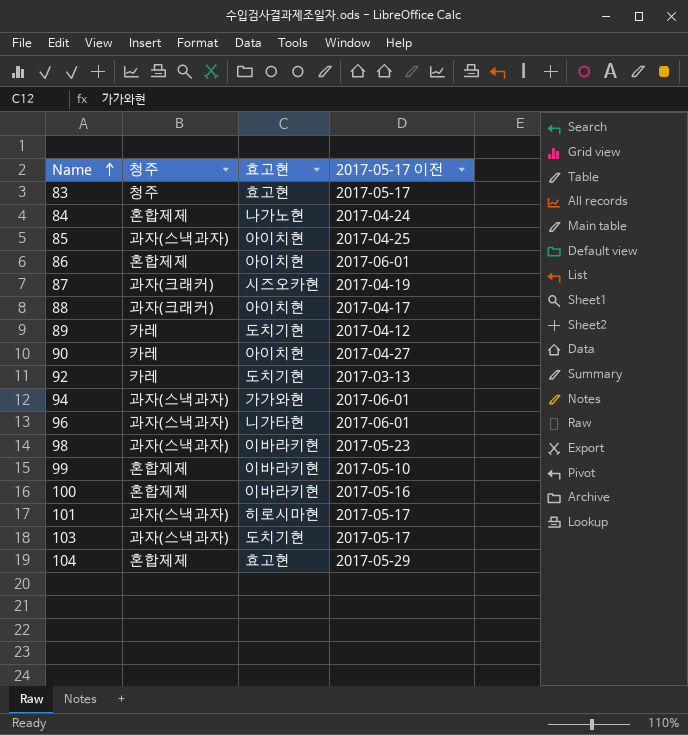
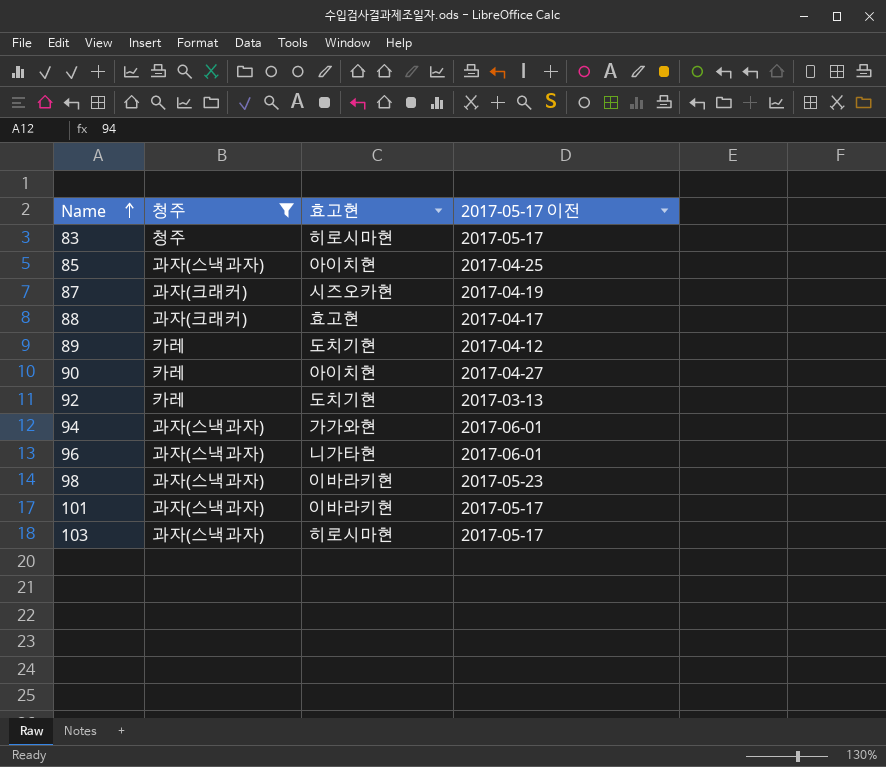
filter: none -> 청주 != 혼합제제
83 | 효고현: 효고현 -> 히로시마현
88 | 효고현: 아이치현 -> 효고현
101 | 효고현: 히로시마현 -> 이바라키현
103 | 효고현: 도치기현 -> 히로시마현

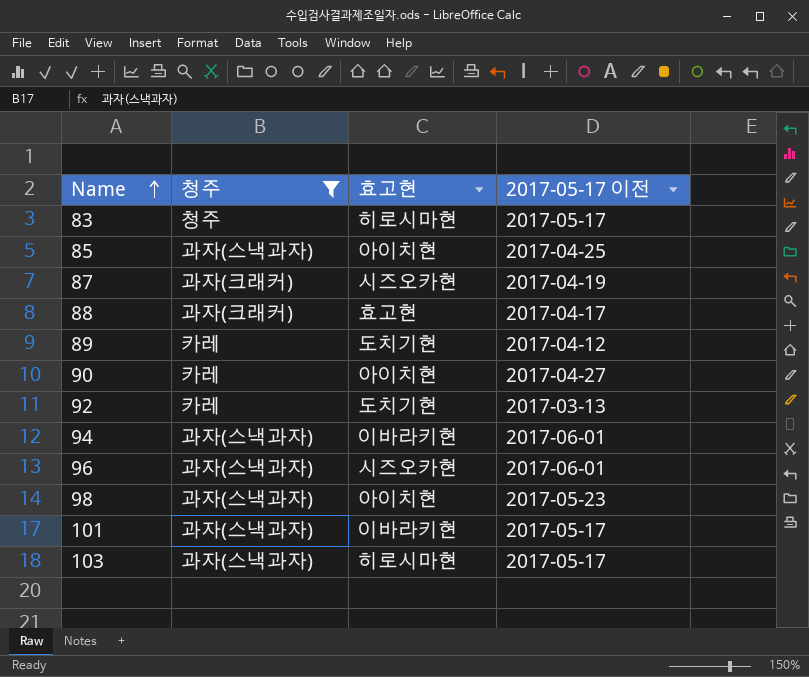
94 | 효고현: 가가와현 -> 이바라키현
96 | 효고현: 니가타현 -> 시즈오카현
98 | 효고현: 이바라키현 -> 아이치현

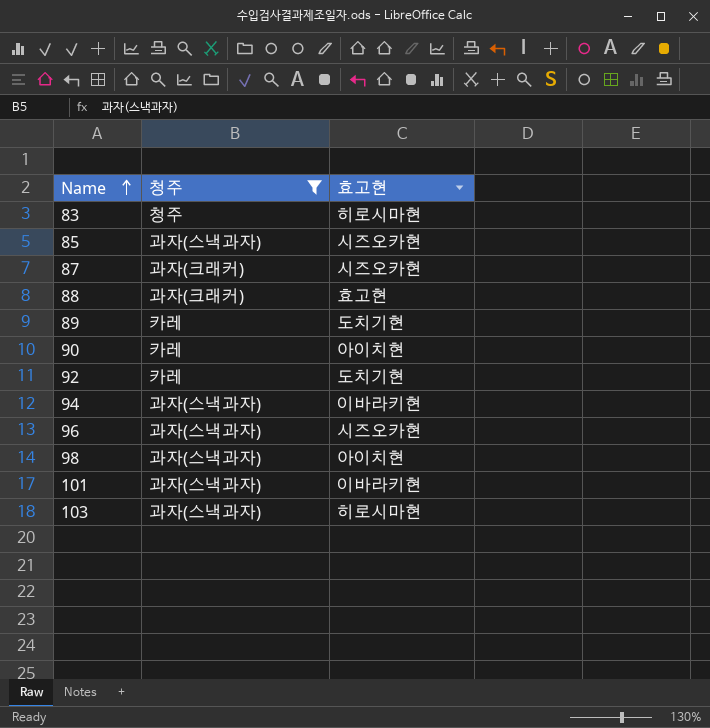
column 2017-05-17 이전 | position: 4 -> none
85 | 효고현: 아이치현 -> 시즈오카현

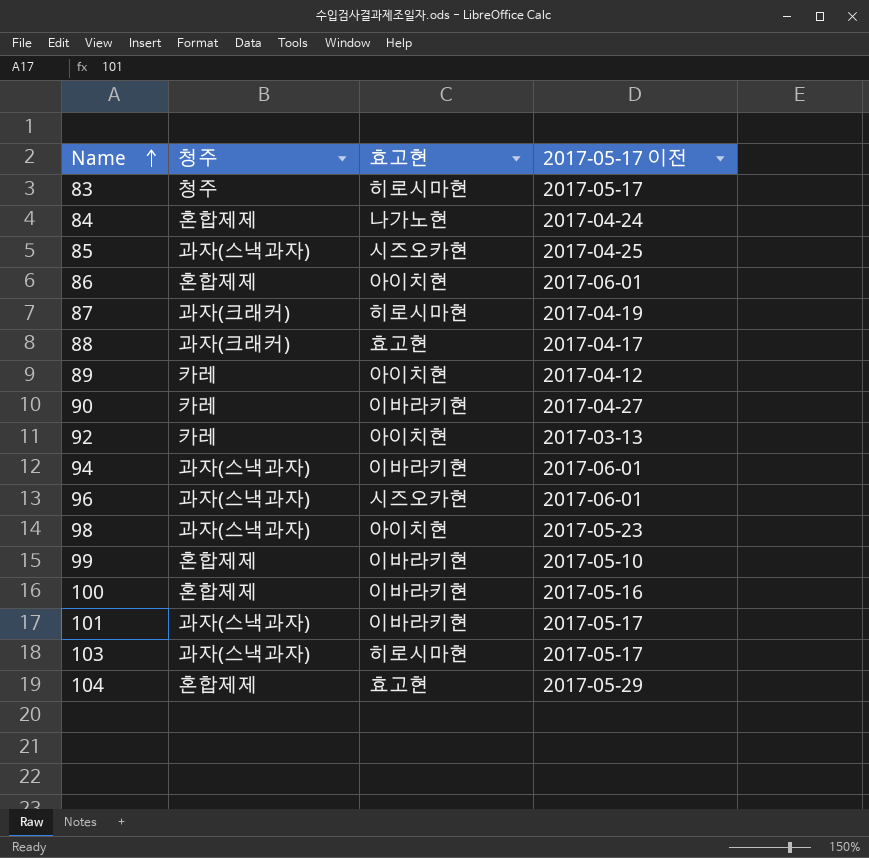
filter: 청주 != 혼합제제 -> none
column 2017-05-17 이전 | position: none -> 4
87 | 효고현: 시즈오카현 -> 히로시마현
89 | 효고현: 도치기현 -> 아이치현
90 | 효고현: 아이치현 -> 이바라키현
92 | 효고현: 도치기현 -> 아이치현

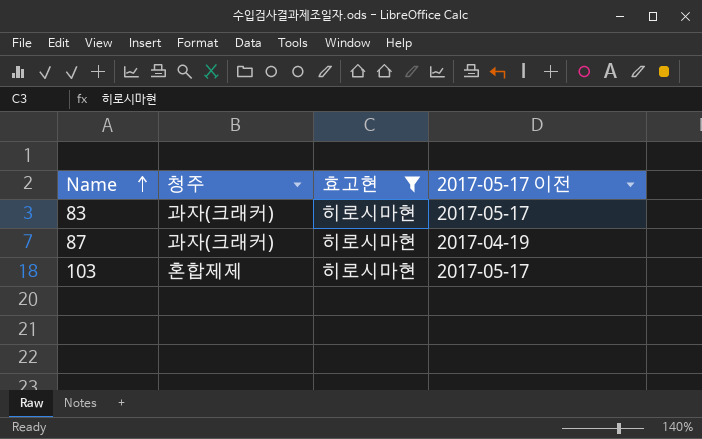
filter: none -> 효고현 = 히로시마현
83 | 청주: 청주 -> 과자(크래커)
103 | 청주: 과자(스낵과자) -> 혼합제제

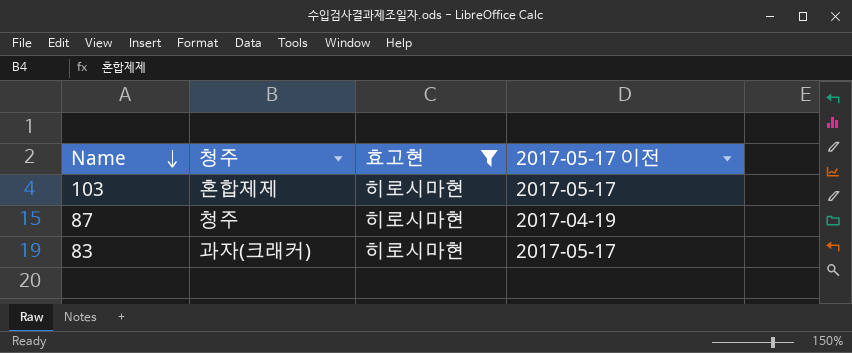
row order: Name ascending -> Name descending
87 | 청주: 과자(크래커) -> 청주

